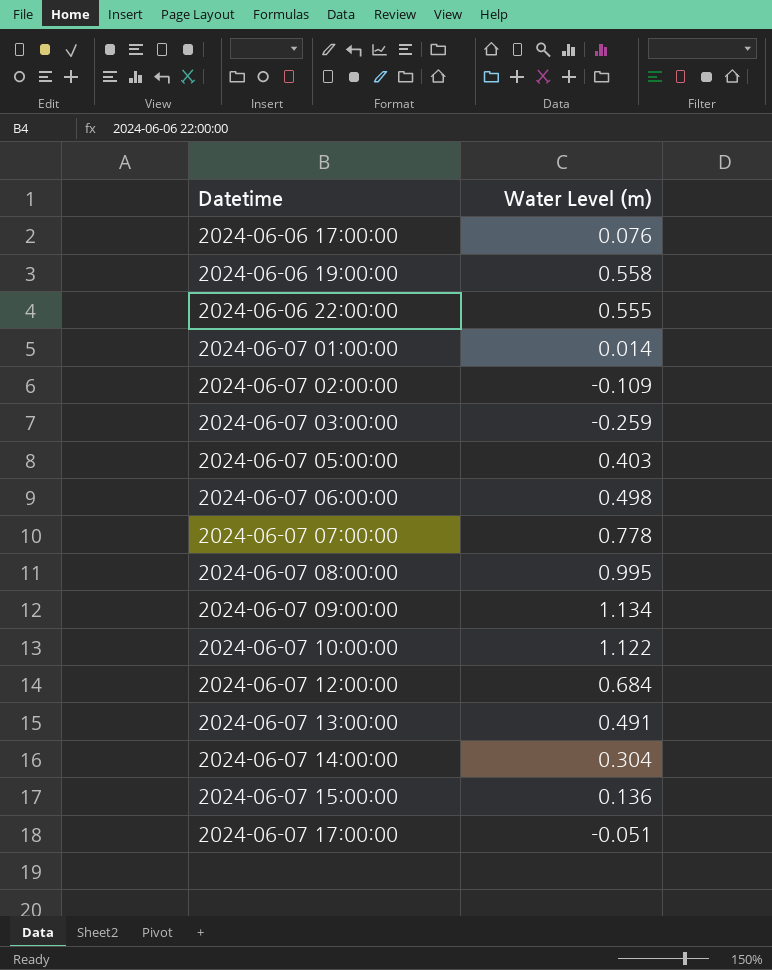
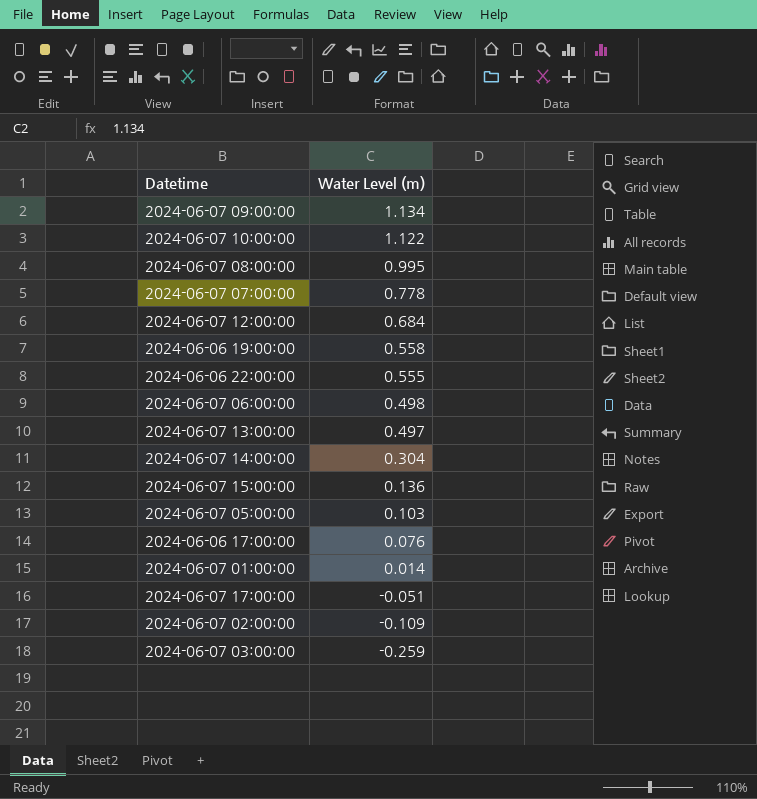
row order: Datetime ascending -> Water Level (m) descending
2024-06-07 13:00:00 | Water Level (m): 0.491 -> 0.497
2024-06-07 05:00:00 | Water Level (m): 0.403 -> 0.103

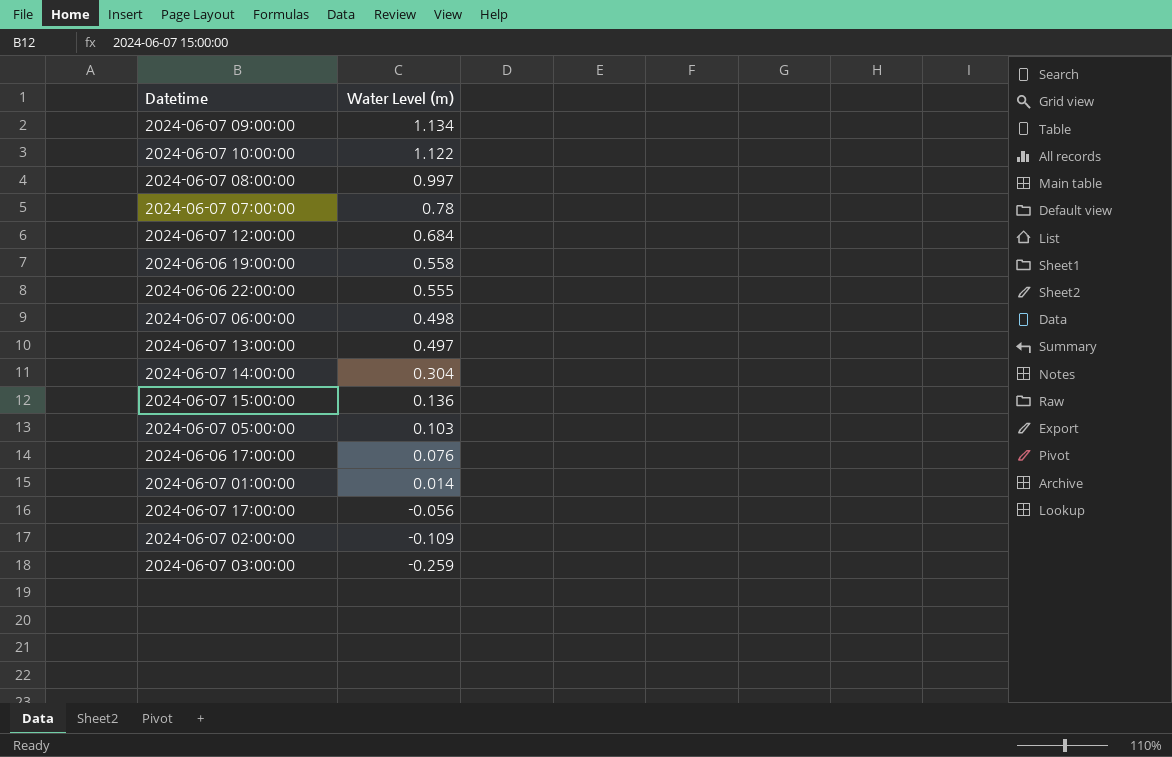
2024-06-07 08:00:00 | Water Level (m): 0.995 -> 0.997
2024-06-07 07:00:00 | Water Level (m): 0.778 -> 0.78
2024-06-07 17:00:00 | Water Level (m): -0.051 -> -0.056

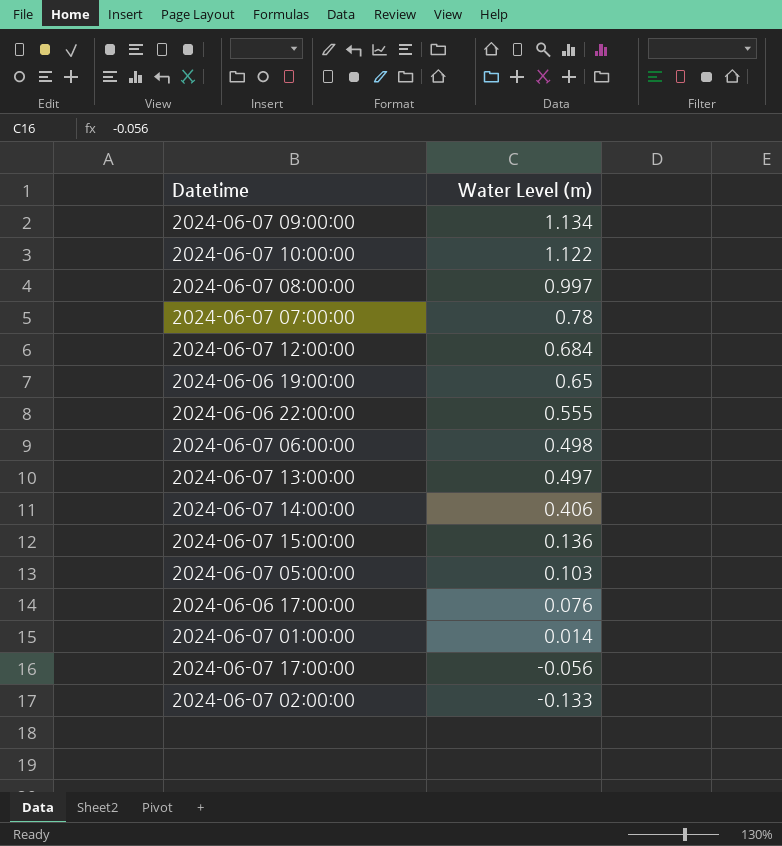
row 2024-06-07 03:00:00: -0.259 -> none
2024-06-06 19:00:00 | Water Level (m): 0.558 -> 0.65
2024-06-07 14:00:00 | Water Level (m): 0.304 -> 0.406
2024-06-07 02:00:00 | Water Level (m): -0.109 -> -0.133

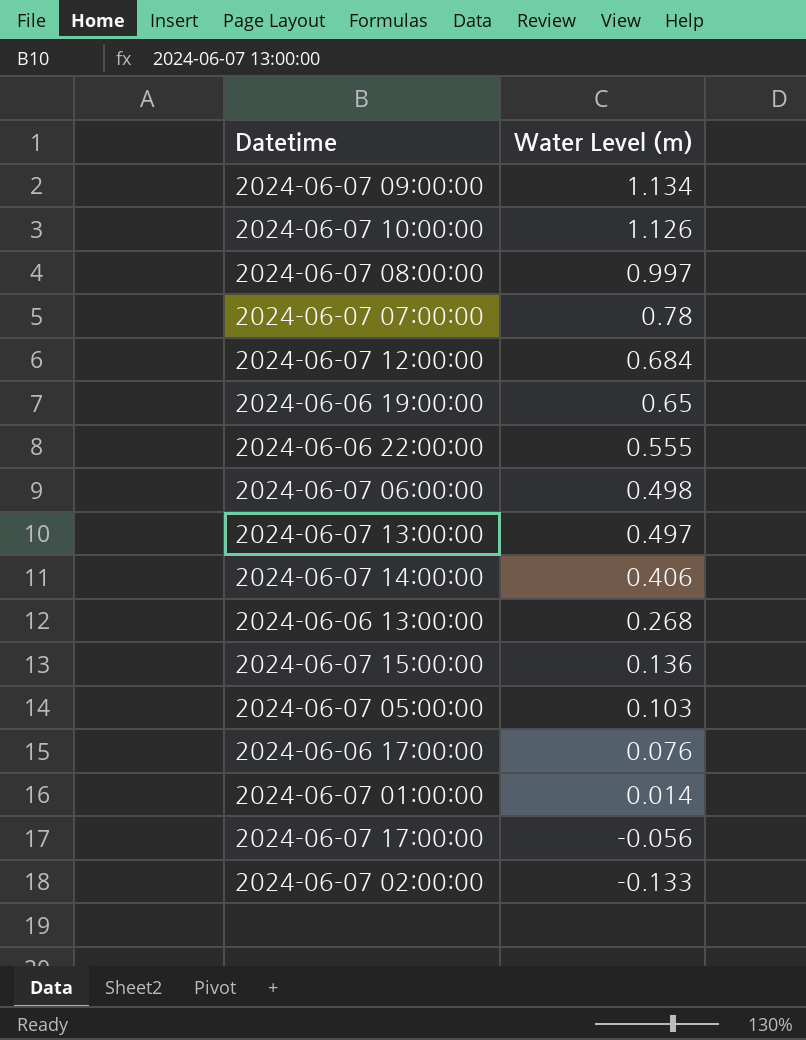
2024-06-07 10:00:00 | Water Level (m): 1.122 -> 1.126
row 2024-06-06 13:00:00: none -> 0.268

